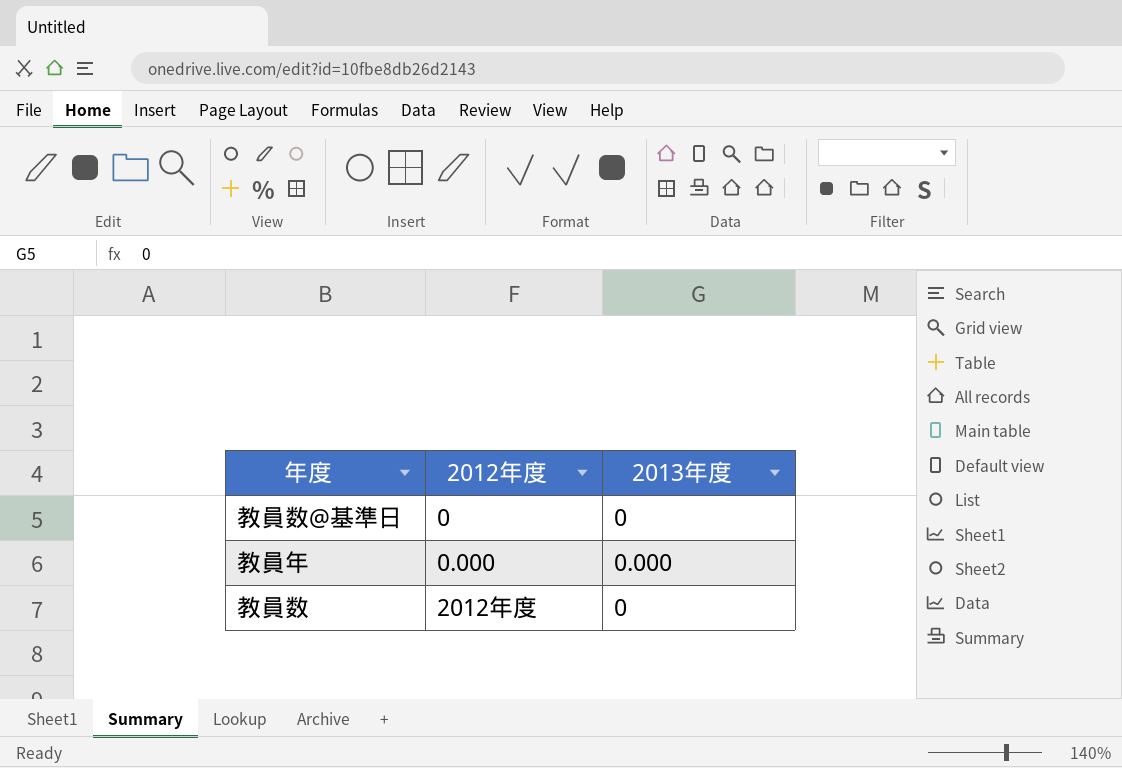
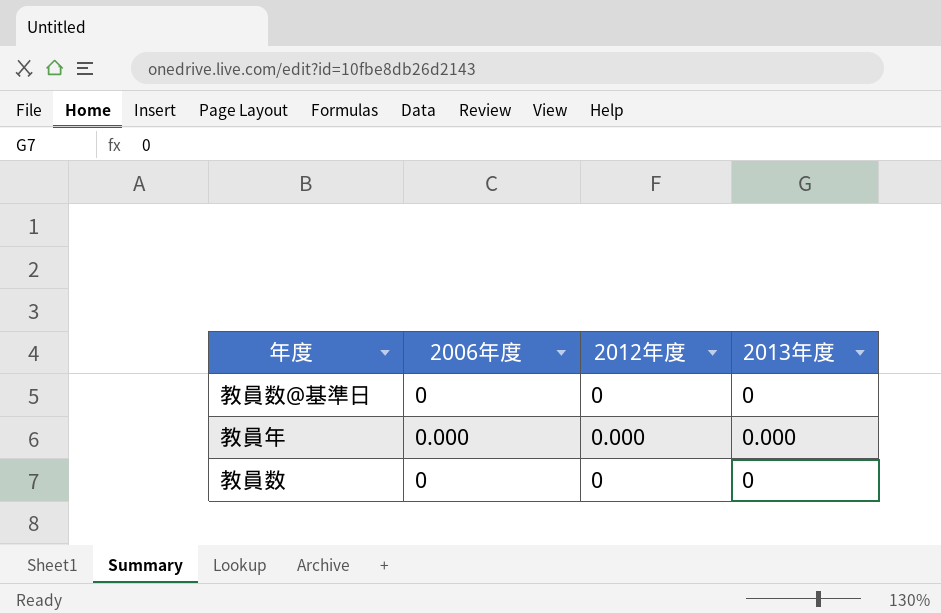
column 2006年度 | position: none -> 2
教員数 | 2012年度: 2012年度 -> 0

